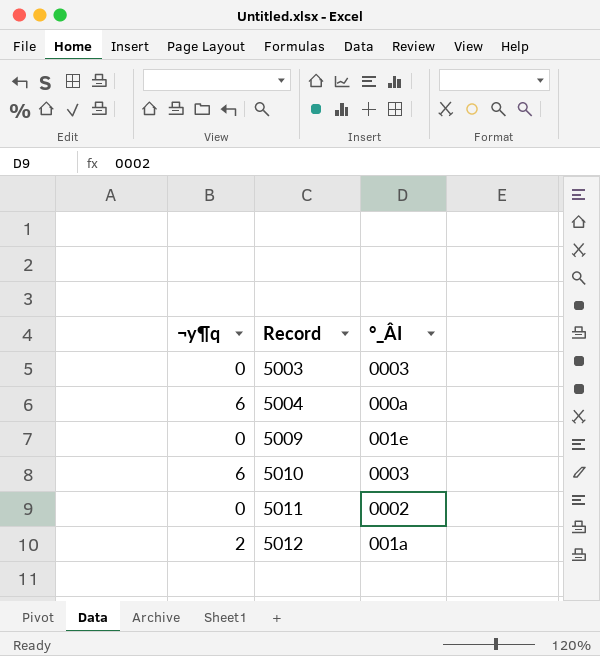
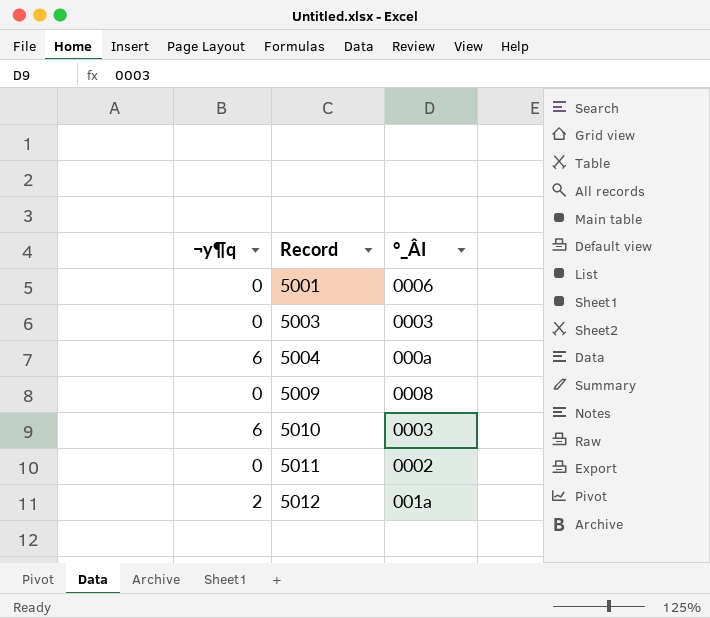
row 5001: none -> 0 | 0006
5009 | °_ÂI: 001e -> 0008

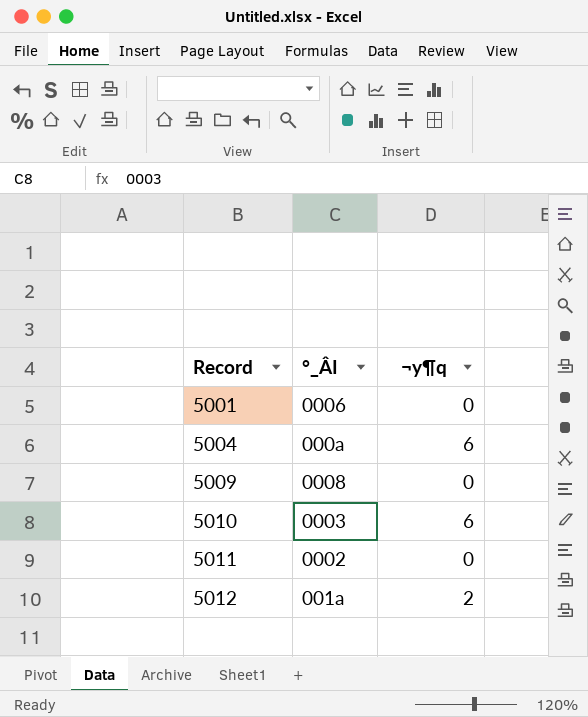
column ¬y¶q | position: 1 -> 3
row 5003: 0 | 0003 -> none

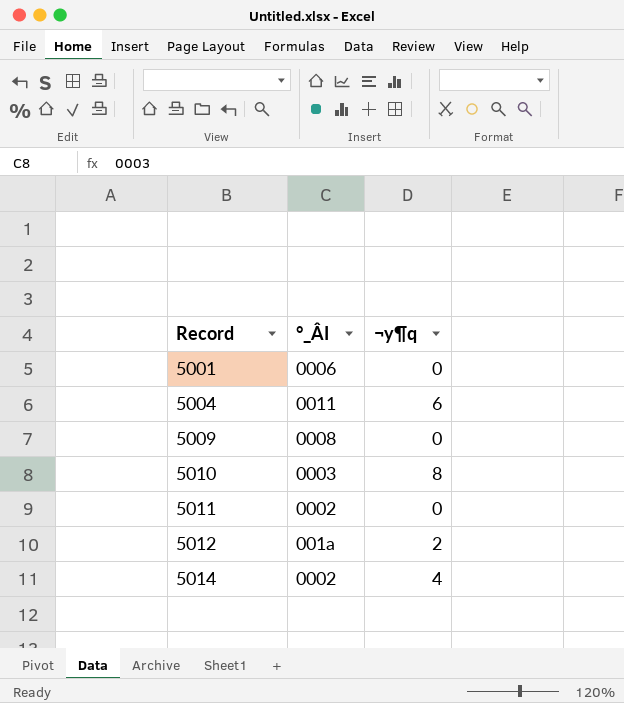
5004 | °_ÂI: 000a -> 0011
5010 | ¬y¶q: 6 -> 8
row 5014: none -> 0002 | 4

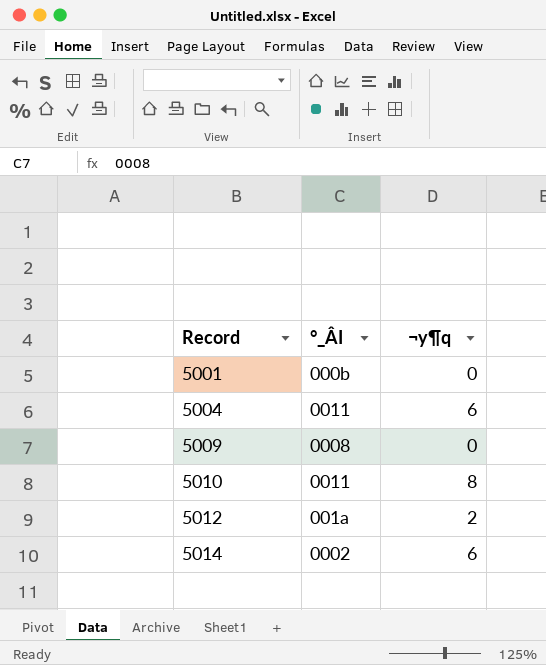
row 5011: 0002 | 0 -> none
5001 | °_ÂI: 0006 -> 000b
5010 | °_ÂI: 0003 -> 0011
5014 | ¬y¶q: 4 -> 6

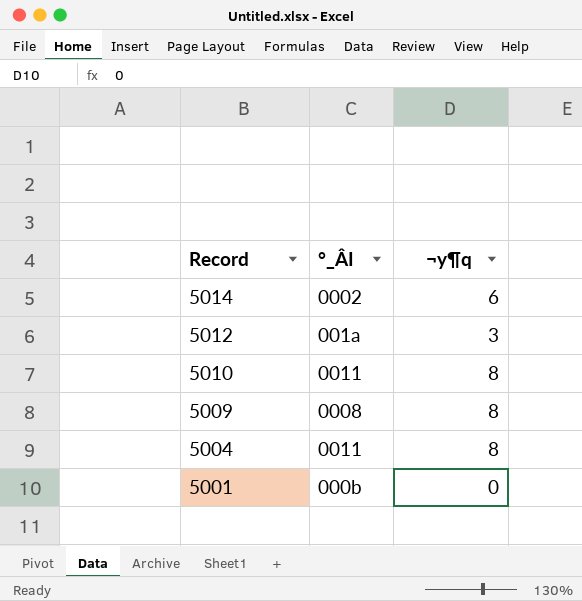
row order: Record ascending -> Record descending
5012 | ¬y¶q: 2 -> 3
5009 | ¬y¶q: 0 -> 8
5004 | ¬y¶q: 6 -> 8

